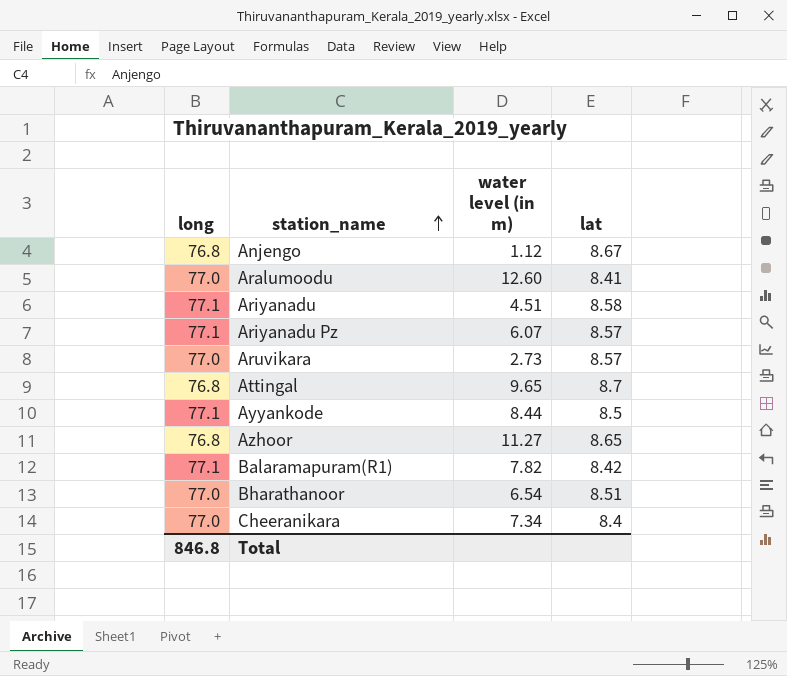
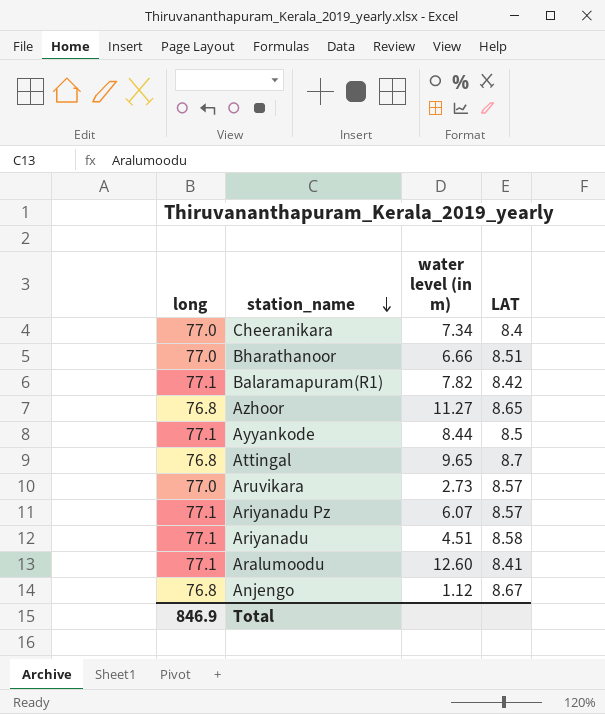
row order: station_name ascending -> station_name descending
column name: lat -> LAT
Bharathanoor | water level (in m): 6.54 -> 6.66
Aralumoodu | long: 77.0 -> 77.1
Total | long: 846.8 -> 846.9

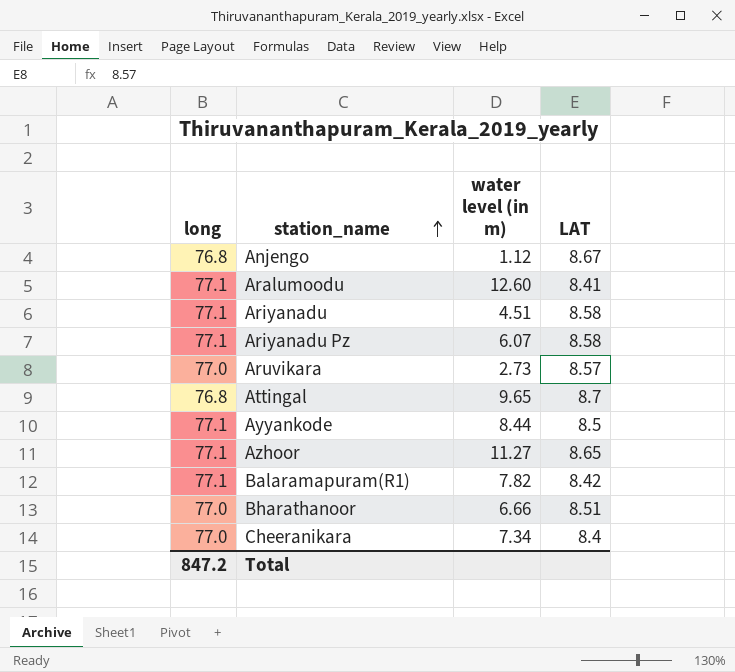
row order: station_name descending -> station_name ascending
Ariyanadu Pz | LAT: 8.57 -> 8.58
Azhoor | long: 76.8 -> 77.1
Total | long: 846.9 -> 847.2

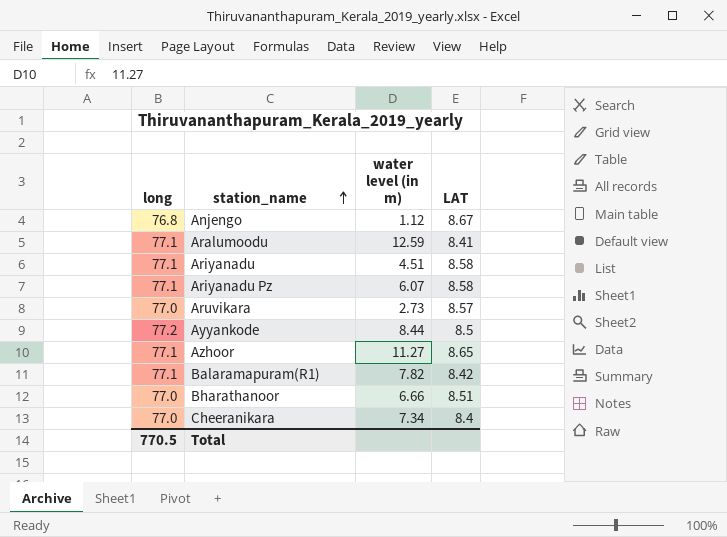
row Attingal: 76.8 | 9.65 | 8.7 -> none
Aralumoodu | water level (in m): 12.60 -> 12.59
Ayyankode | long: 77.1 -> 77.2
Total | long: 847.2 -> 770.5

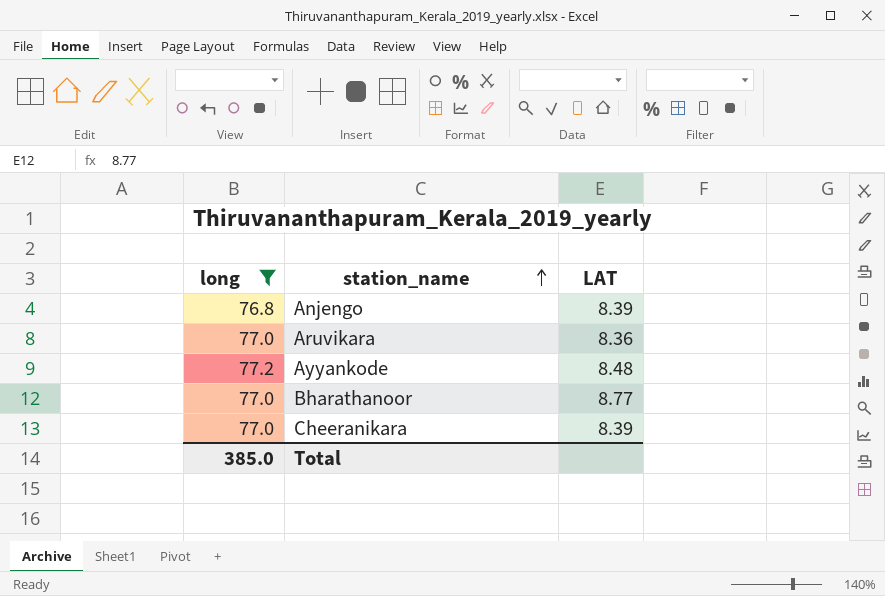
filter: none -> long != 77.1
column water level (in m) | position: 3 -> none
Anjengo | LAT: 8.67 -> 8.39
Aruvikara | LAT: 8.57 -> 8.36
Ayyankode | LAT: 8.5 -> 8.48
Bharathanoor | LAT: 8.51 -> 8.77
Cheeranikara | LAT: 8.4 -> 8.39
Total | long: 770.5 -> 385.0

